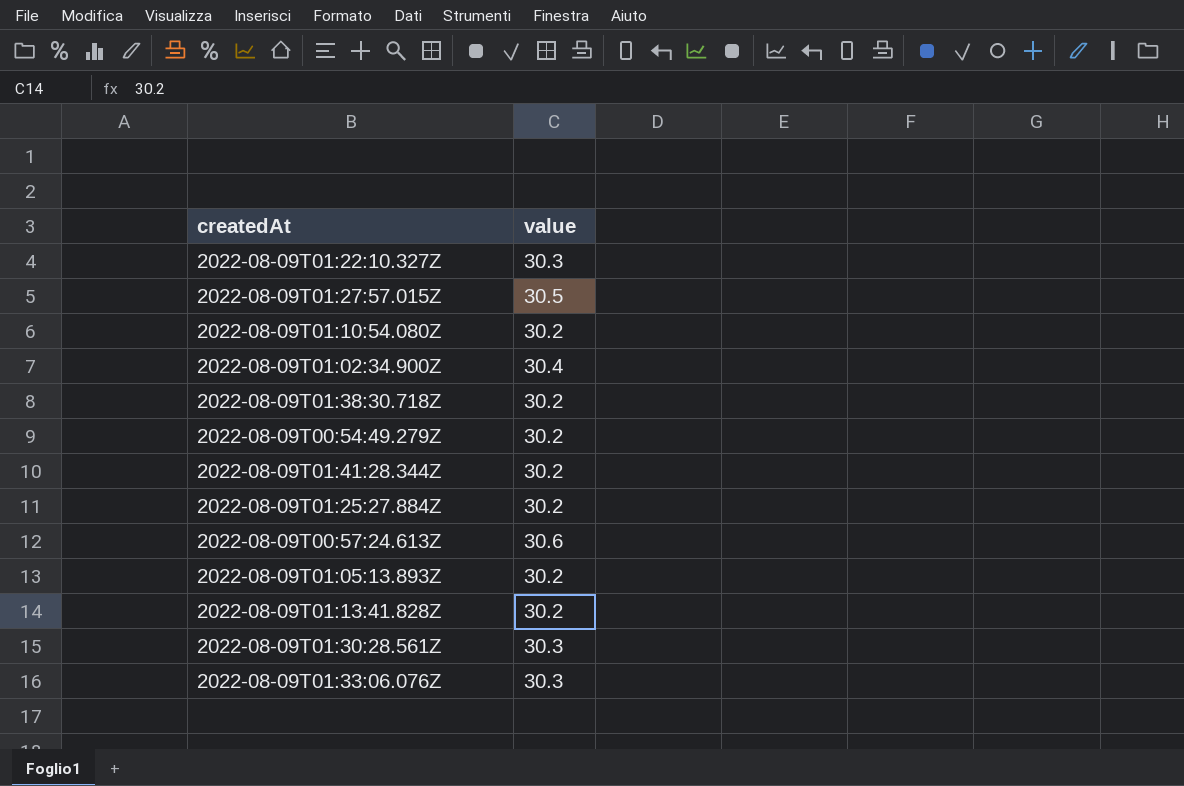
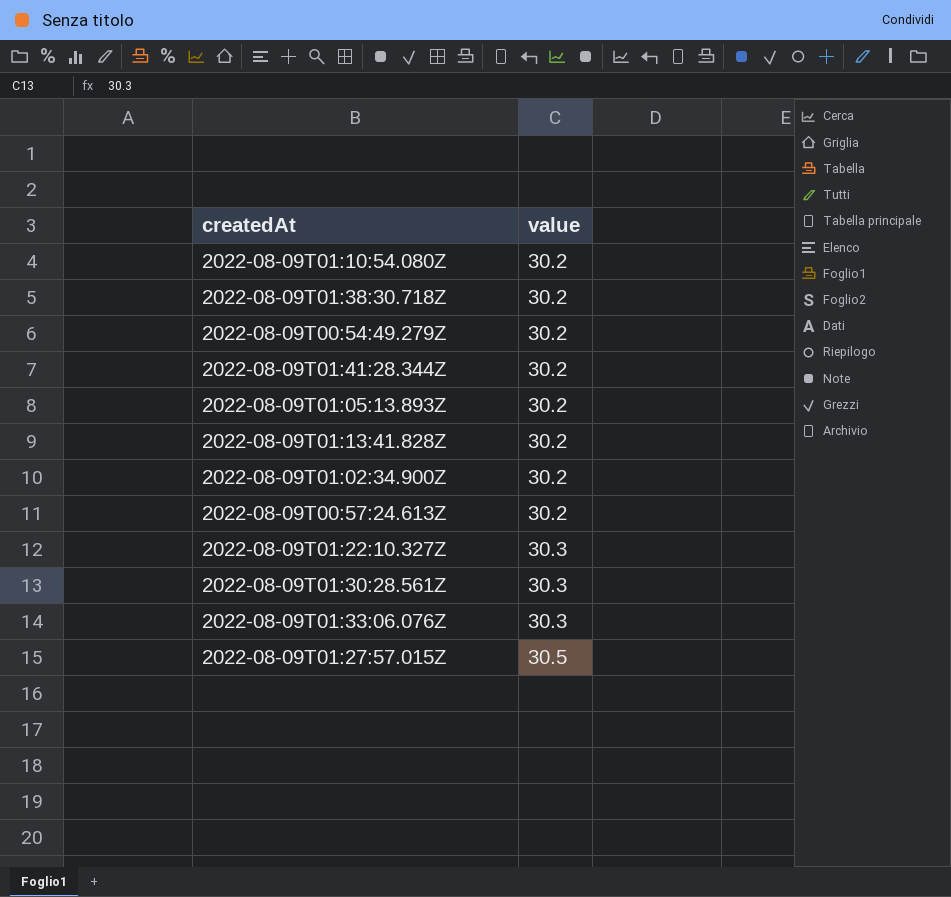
row order: none -> value ascending
row 2022-08-09T01:25:27.884Z: 30.2 -> none
2022-08-09T01:02:34.900Z | value: 30.4 -> 30.2
2022-08-09T00:57:24.613Z | value: 30.6 -> 30.2

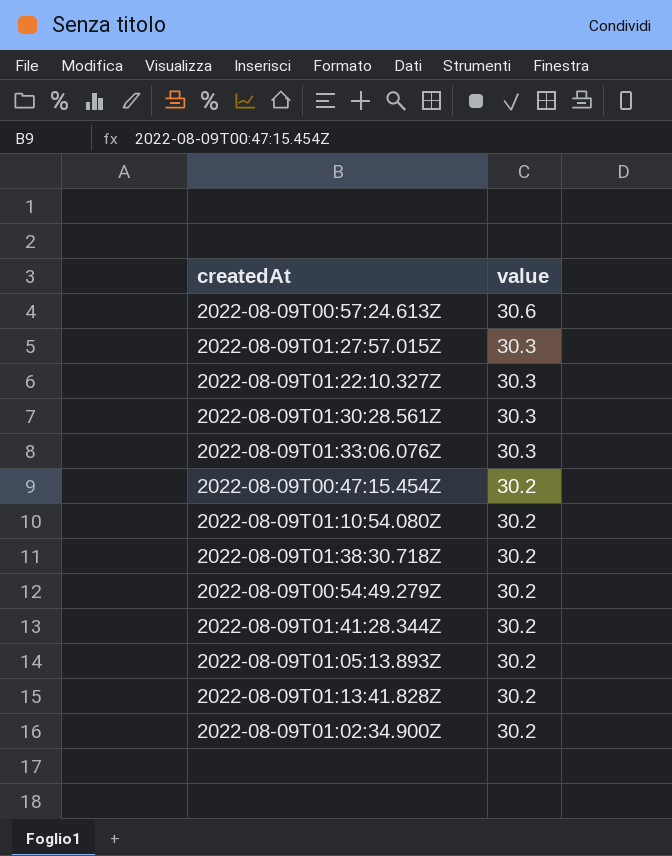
row order: value ascending -> value descending
2022-08-09T00:57:24.613Z | value: 30.2 -> 30.6
2022-08-09T01:27:57.015Z | value: 30.5 -> 30.3
row 2022-08-09T00:47:15.454Z: none -> 30.2

